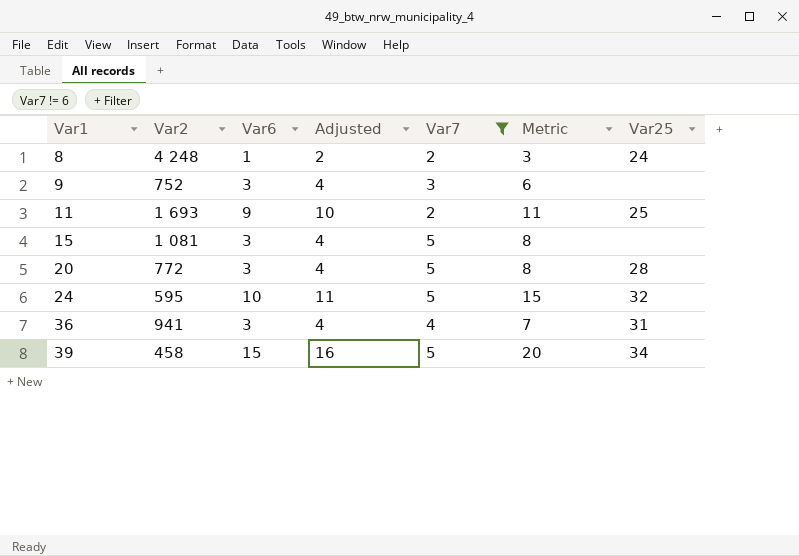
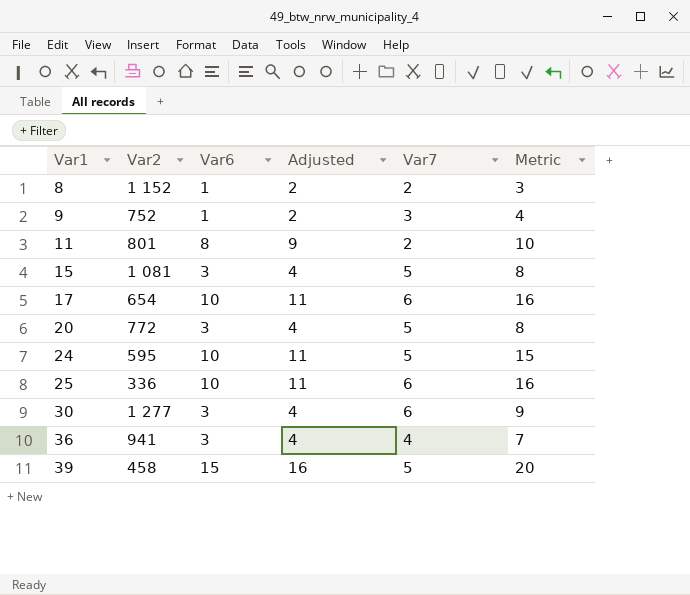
filter: Var7 != 6 -> none
column Var25 | position: 7 -> none
8 | Var2: 4 248 -> 1 152
9 | Var6: 3 -> 1
9 | Adjusted: 4 -> 2
9 | Metric: 6 -> 4
11 | Var2: 1 693 -> 801
11 | Var6: 9 -> 8
11 | Adjusted: 10 -> 9
11 | Metric: 11 -> 10

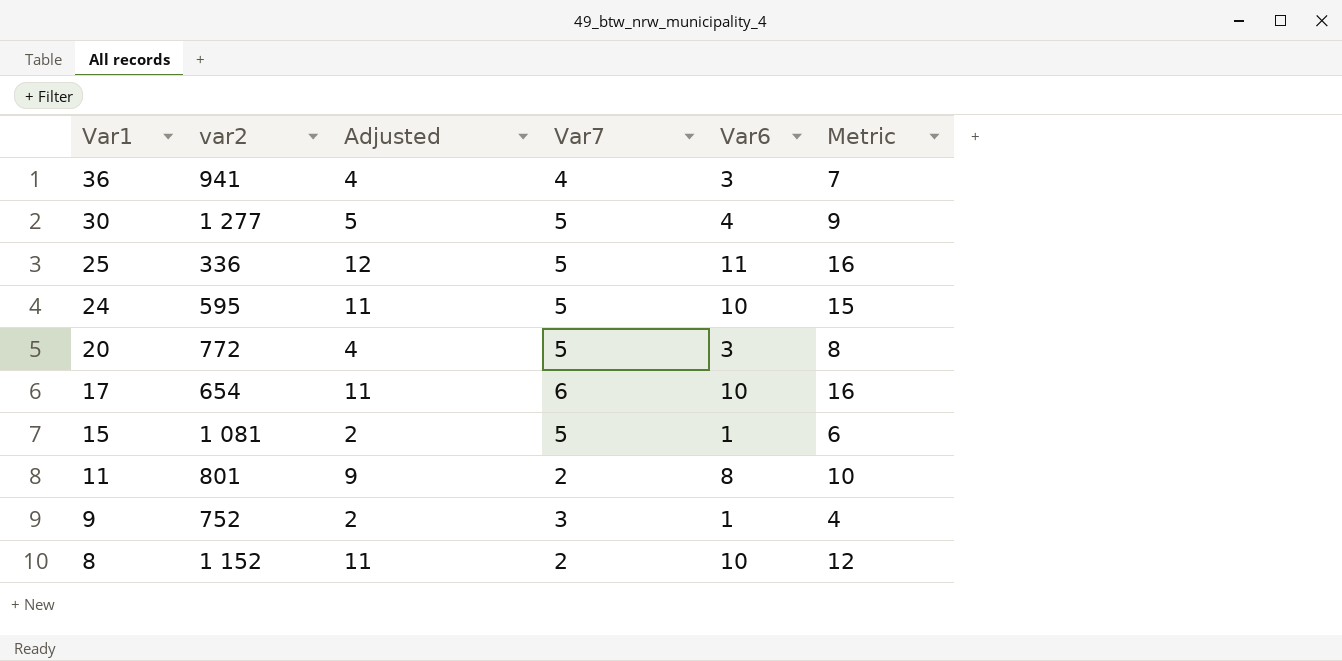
row order: Var1 ascending -> Var1 descending
column name: Var2 -> var2
column Var6 | position: 3 -> 5
row 39: 458 | 15 | 16 | 5 | 20 -> none
30 | Adjusted: 4 -> 5
30 | Var7: 6 -> 5
30 | Var6: 3 -> 4
25 | Adjusted: 11 -> 12
25 | Var7: 6 -> 5
25 | Var6: 10 -> 11
15 | Adjusted: 4 -> 2
15 | Var6: 3 -> 1
15 | Metric: 8 -> 6
8 | Adjusted: 2 -> 11
8 | Var6: 1 -> 10
8 | Metric: 3 -> 12

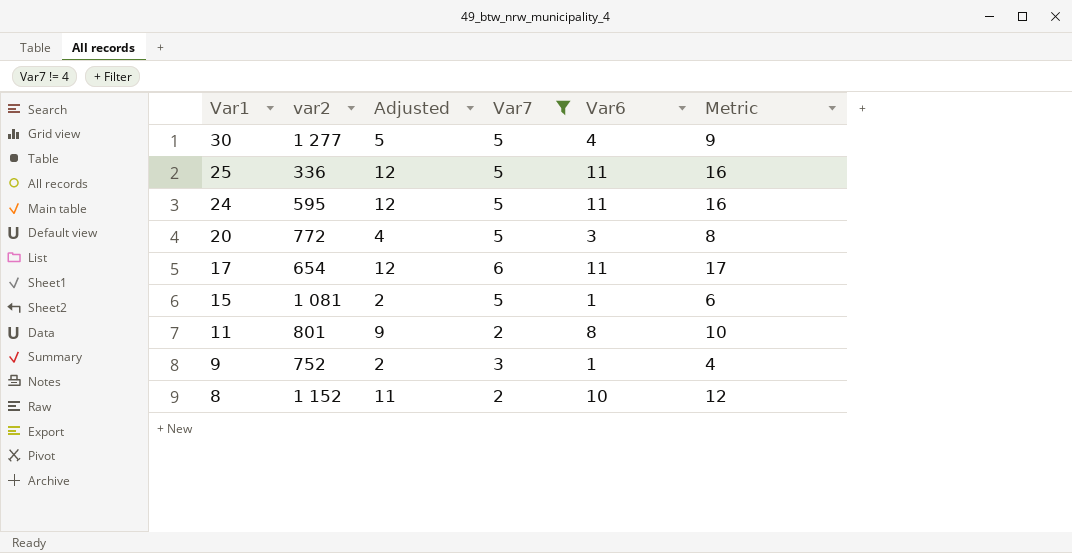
filter: none -> Var7 != 4
24 | Adjusted: 11 -> 12
24 | Var6: 10 -> 11
24 | Metric: 15 -> 16
17 | Adjusted: 11 -> 12
17 | Var6: 10 -> 11
17 | Metric: 16 -> 17

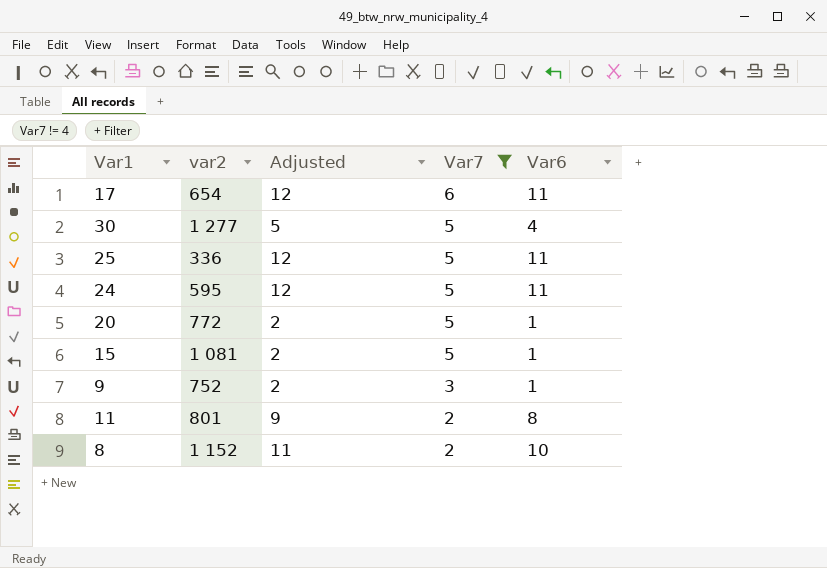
row order: Var1 descending -> Var7 descending
column Metric | formula: [Var7] + [Var6] -> none
20 | Adjusted: 4 -> 2
20 | Var6: 3 -> 1

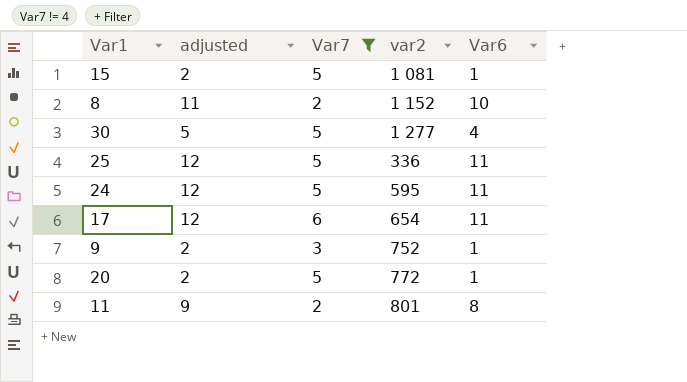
row order: Var7 descending -> var2 ascending
column name: Adjusted -> adjusted
column var2 | position: 2 -> 4

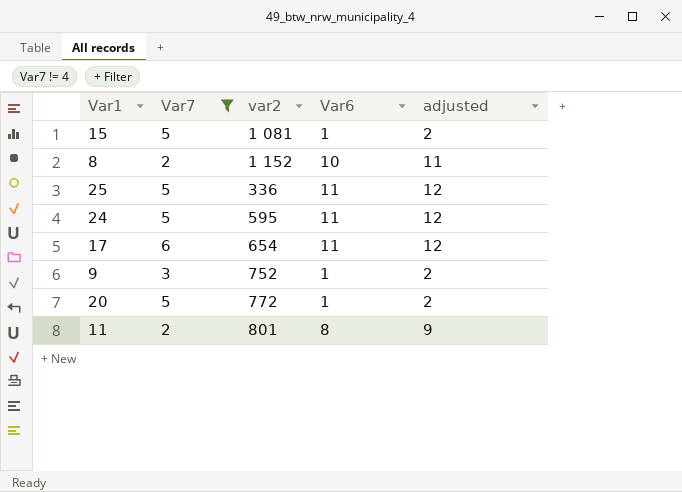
column adjusted | position: 2 -> 5
row 30: 5 | 5 | 1 277 | 4 -> none

